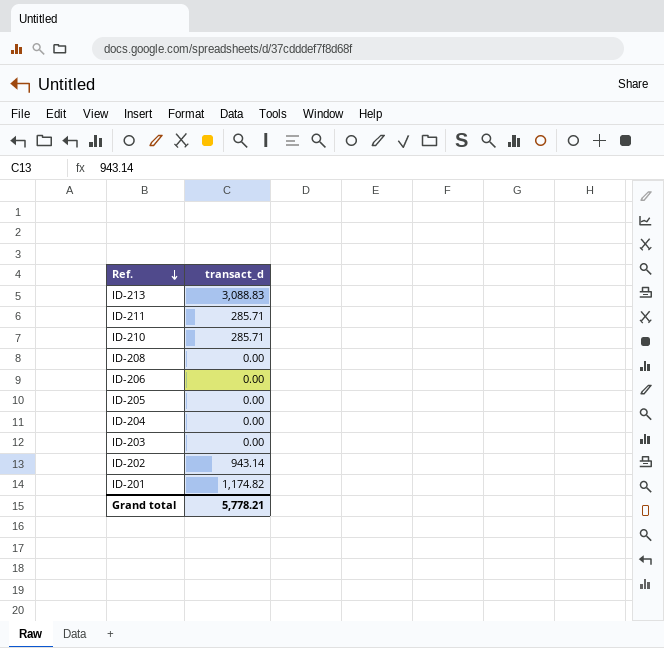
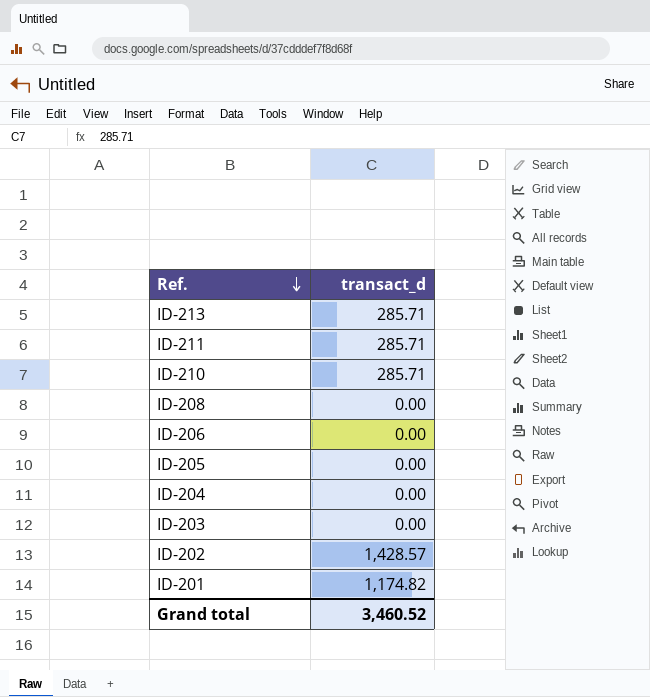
ID-213 | transact_d: 3,088.83 -> 285.71
ID-202 | transact_d: 943.14 -> 1,428.57
Grand total | transact_d: 5,778.21 -> 3,460.52

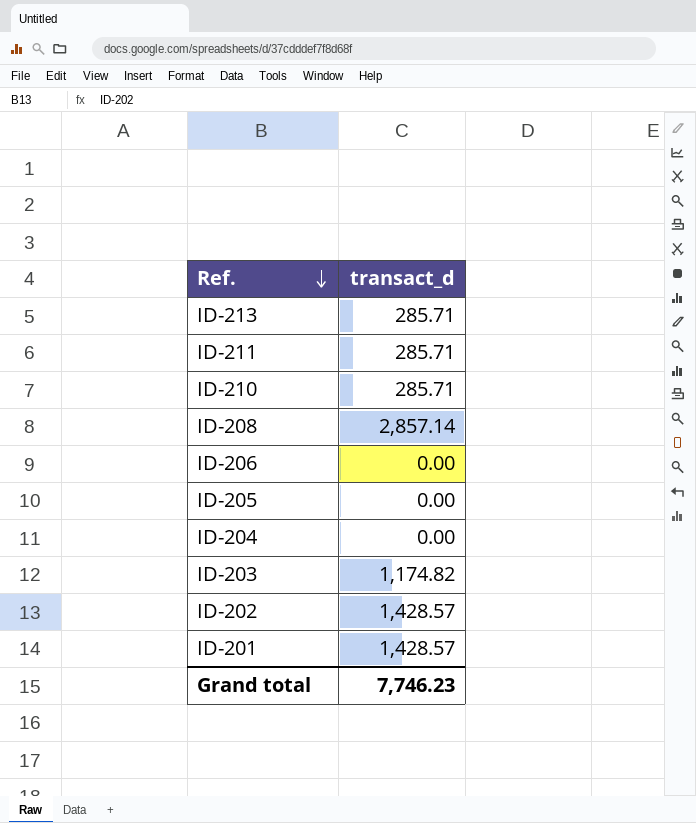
ID-208 | transact_d: 0.00 -> 2,857.14
ID-203 | transact_d: 0.00 -> 1,174.82
ID-201 | transact_d: 1,174.82 -> 1,428.57
Grand total | transact_d: 3,460.52 -> 7,746.23

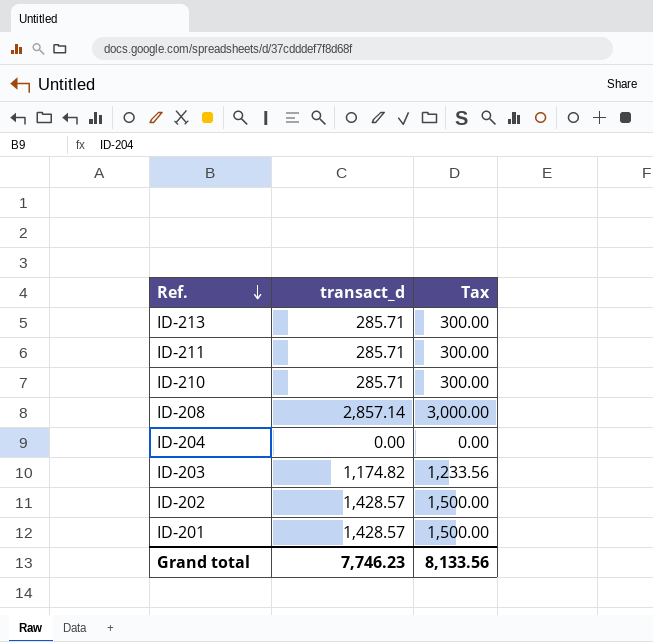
column Tax | formula: none -> [transact_d] * 1.05
row ID-206: 0.00 -> none
row ID-205: 0.00 -> none

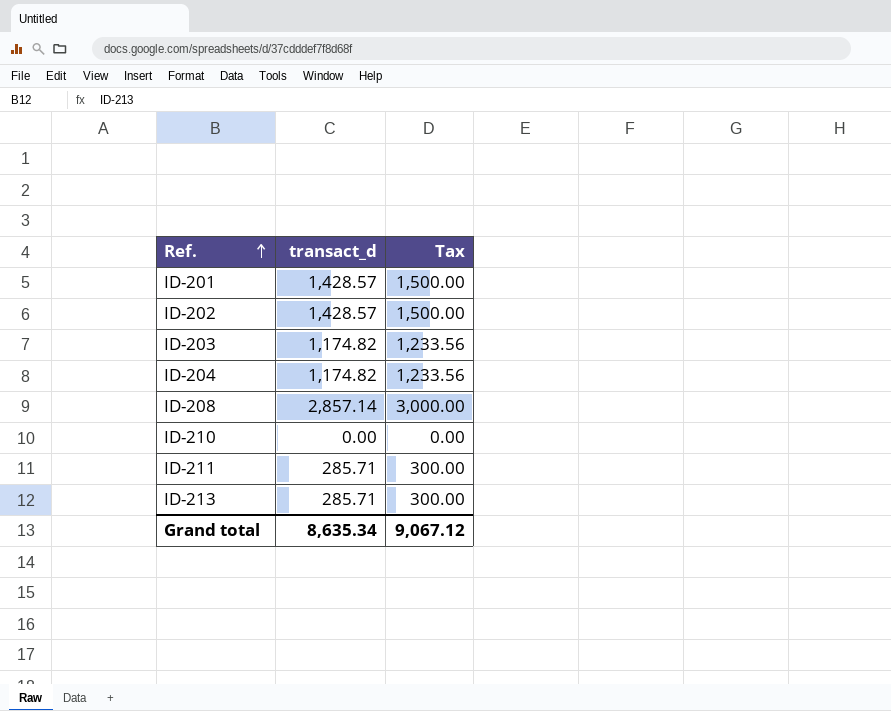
row order: Ref. descending -> Ref. ascending
ID-204 | transact_d: 0.00 -> 1,174.82
ID-204 | Tax: 0.00 -> 1,233.56
ID-210 | transact_d: 285.71 -> 0.00
ID-210 | Tax: 300.00 -> 0.00
Grand total | transact_d: 7,746.23 -> 8,635.34
Grand total | Tax: 8,133.56 -> 9,067.12

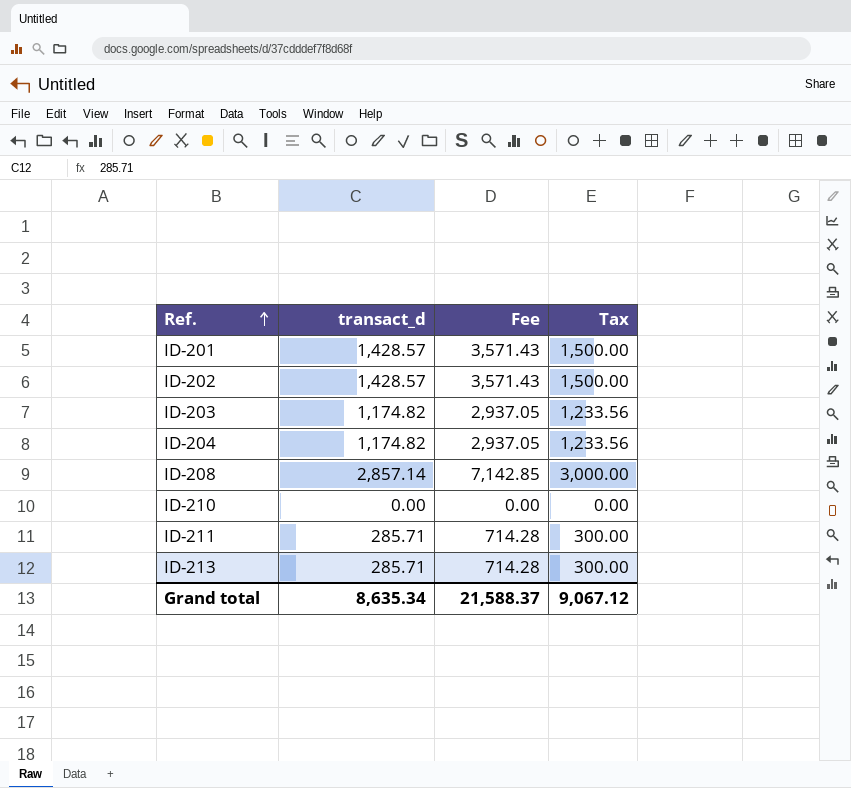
column Fee | formula: none -> [transact_d] * 2.5

